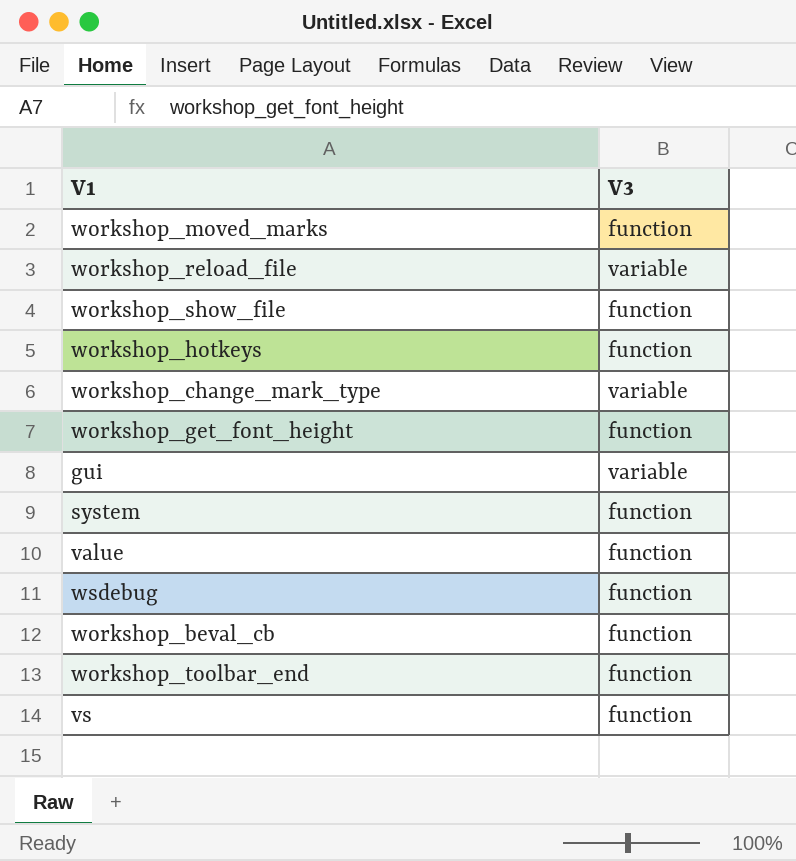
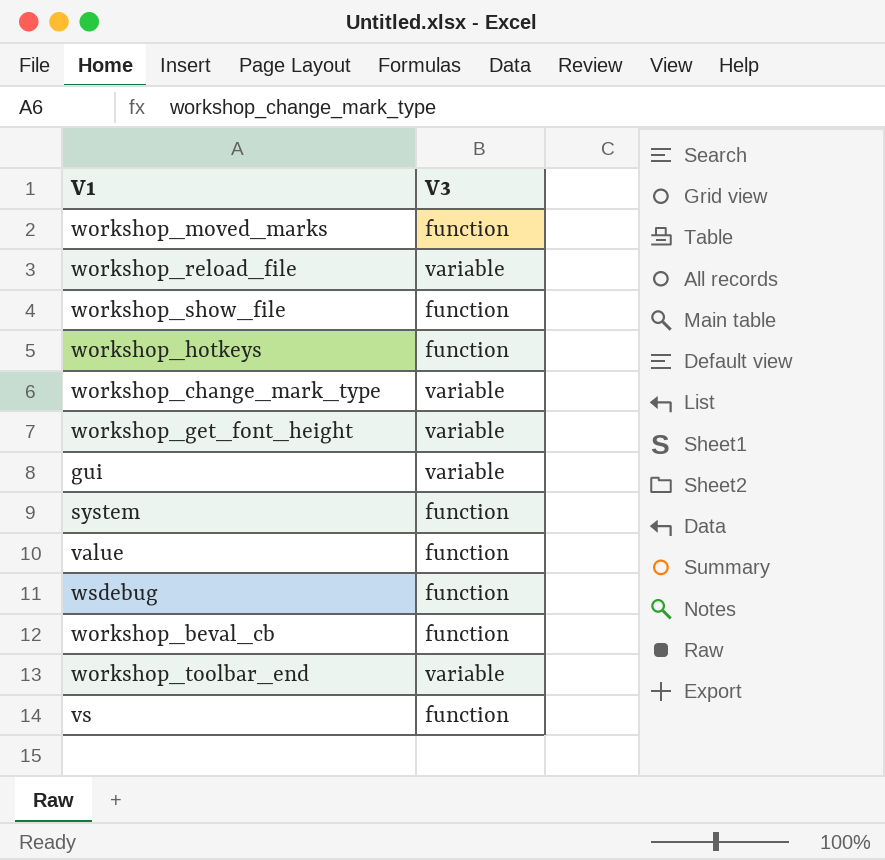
workshop_get_font_height | V3: function -> variable
workshop_toolbar_end | V3: function -> variable

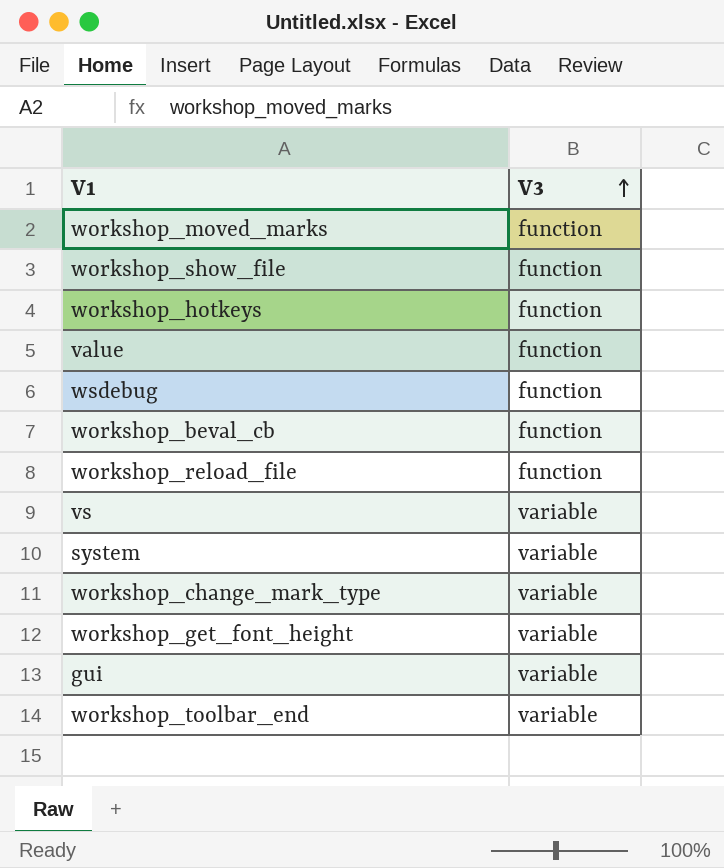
row order: none -> V3 ascending
workshop_reload_file | V3: variable -> function
vs | V3: function -> variable
system | V3: function -> variable

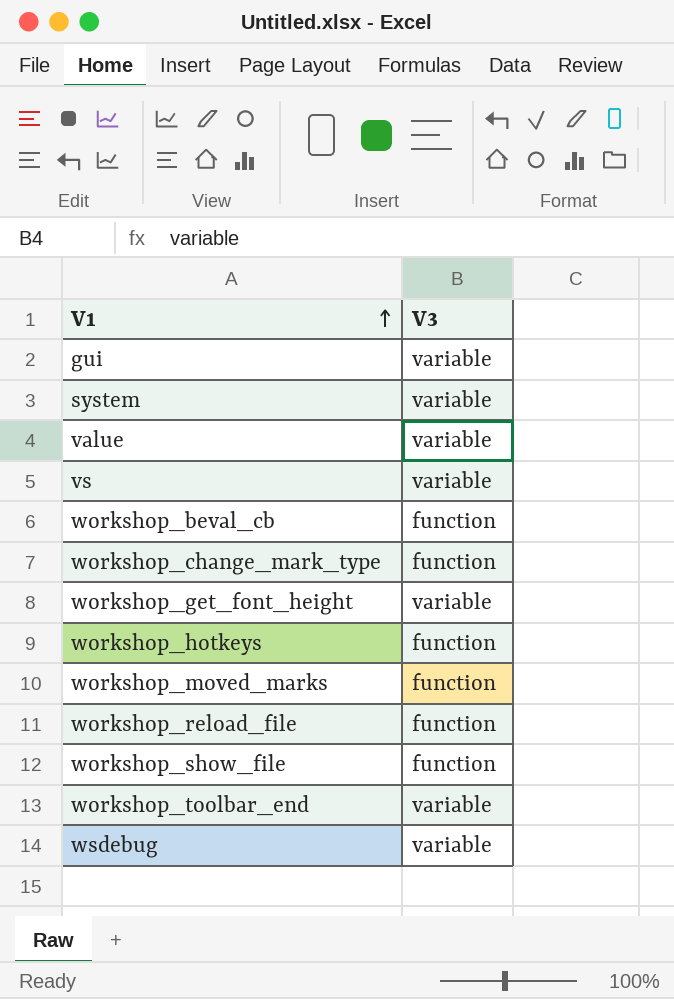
row order: V3 ascending -> V1 ascending
value | V3: function -> variable
workshop_change_mark_type | V3: variable -> function
wsdebug | V3: function -> variable

